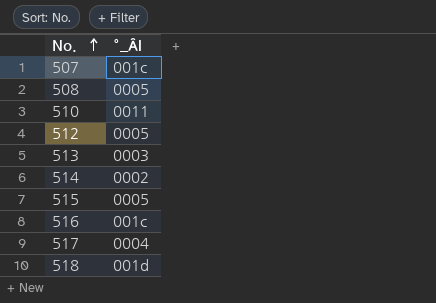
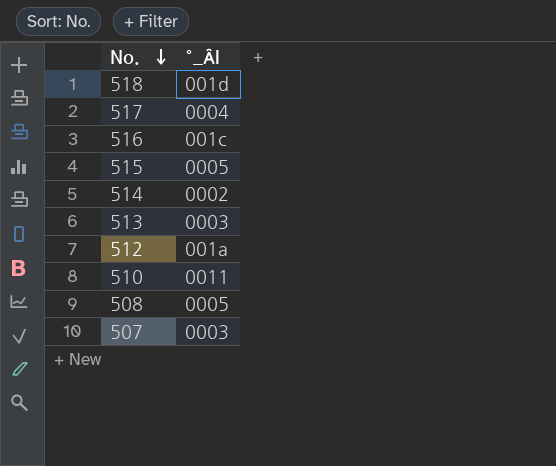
row order: No. ascending -> No. descending
512 | °_ÂI: 0005 -> 001a
507 | °_ÂI: 001c -> 0003

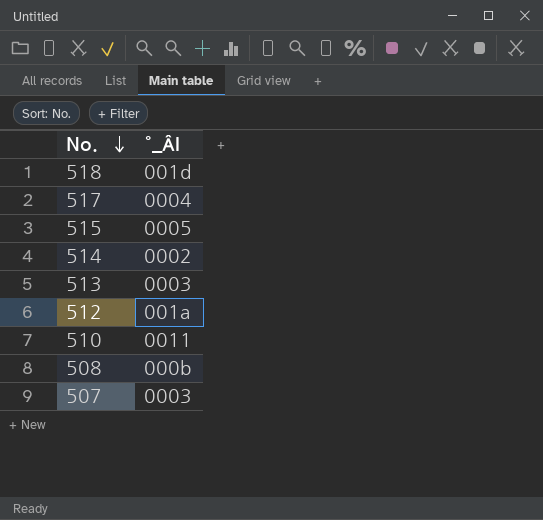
row 516: 001c -> none
508 | °_ÂI: 0005 -> 000b

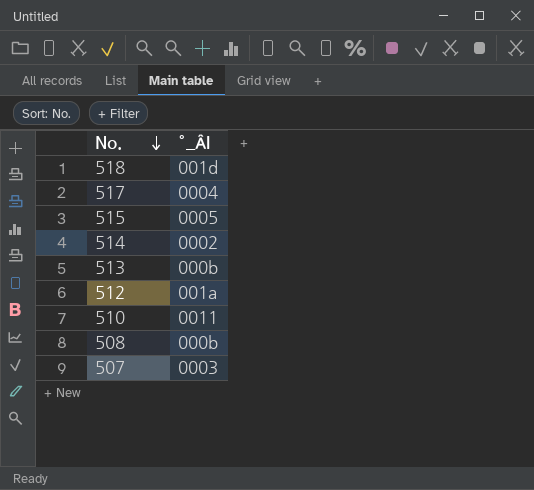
513 | °_ÂI: 0003 -> 000b

